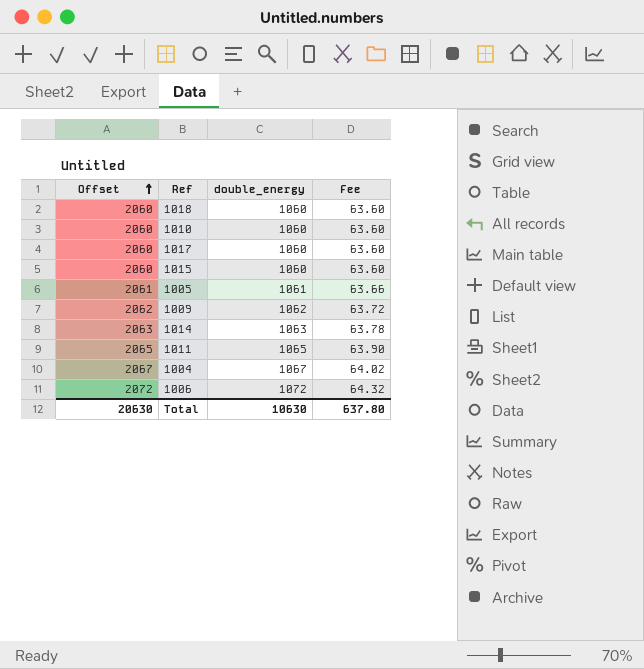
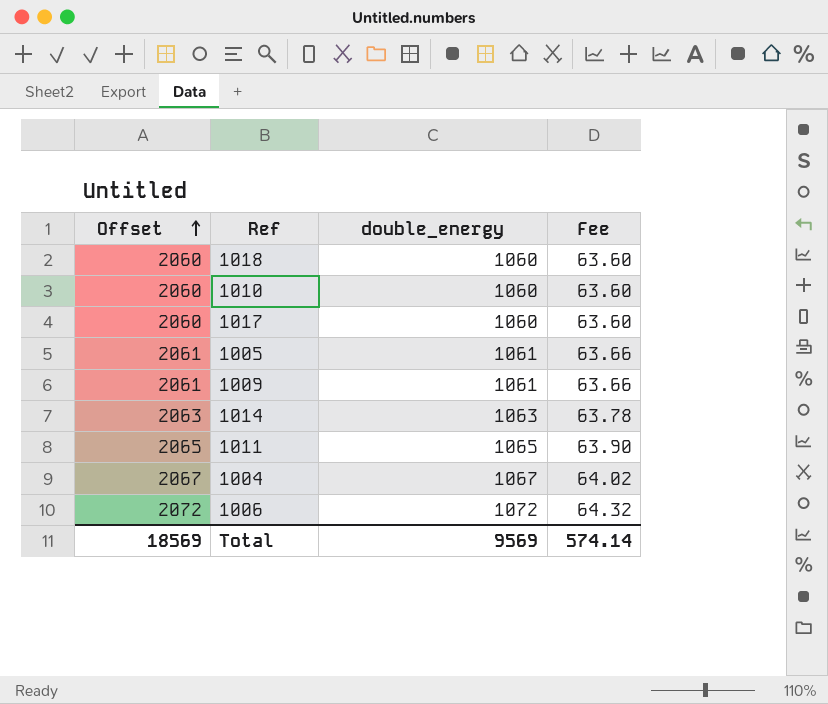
row 1015: 2060 | 1060 | 63.60 -> none
1009 | Offset: 2062 -> 2061
1009 | double_energy: 1062 -> 1061
1009 | Fee: 63.72 -> 63.66
Total | Offset: 20630 -> 18569
Total | double_energy: 10630 -> 9569
Total | Fee: 637.80 -> 574.14

